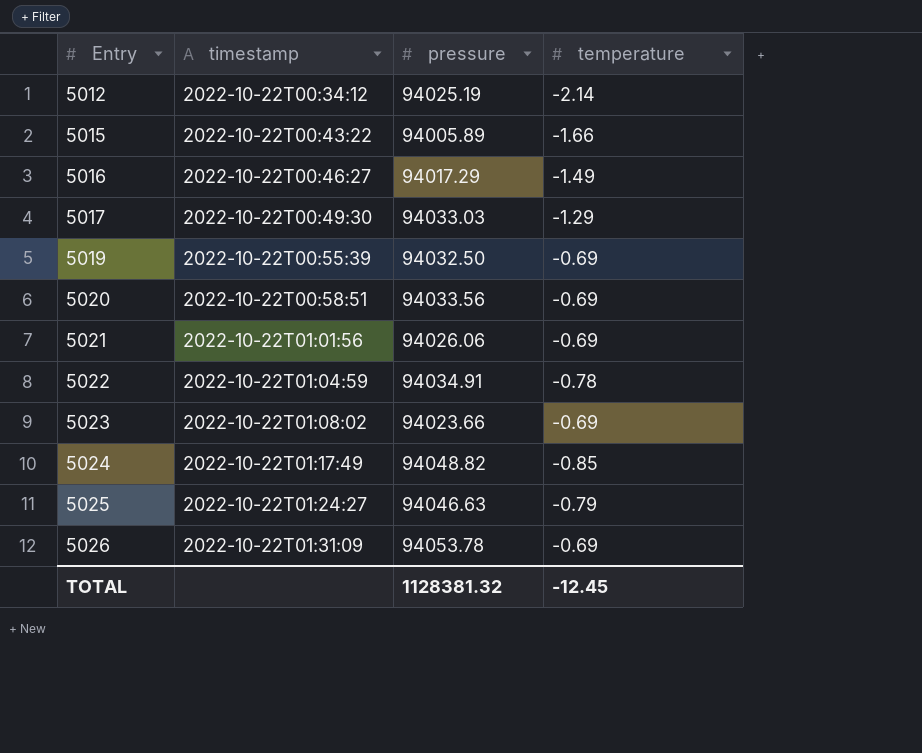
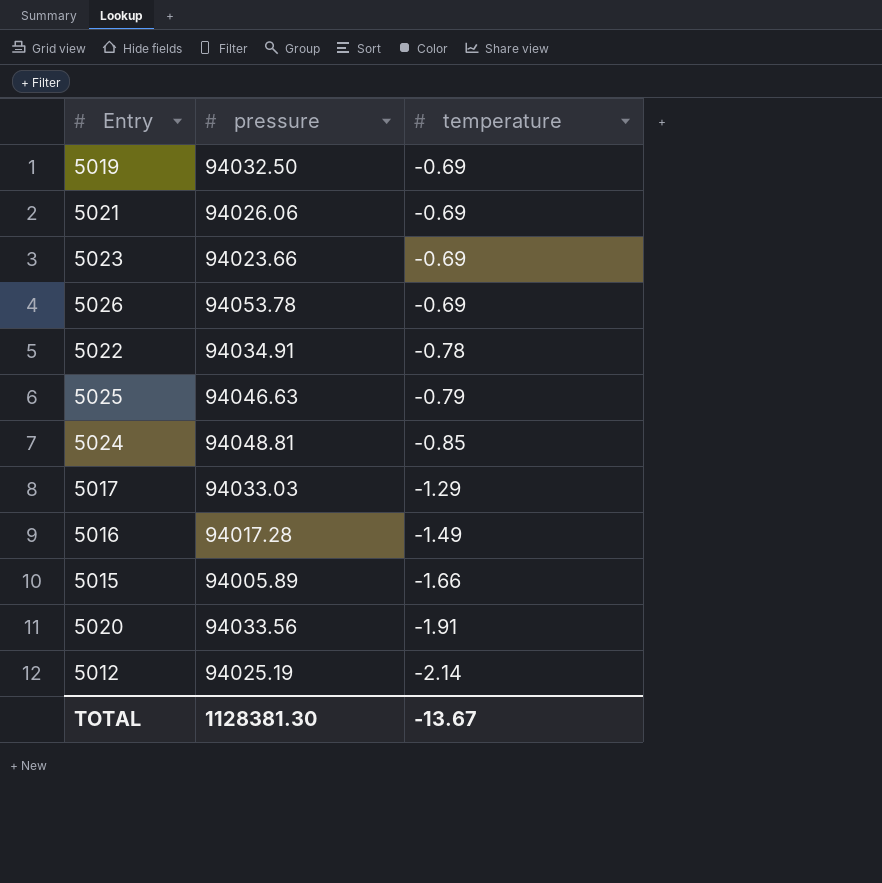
row order: Entry ascending -> temperature descending
column timestamp | position: 2 -> none
5024 | pressure: 94048.82 -> 94048.81
5016 | pressure: 94017.29 -> 94017.28
5020 | temperature: -0.69 -> -1.91
TOTAL | pressure: 1128381.32 -> 1128381.30
TOTAL | temperature: -12.45 -> -13.67

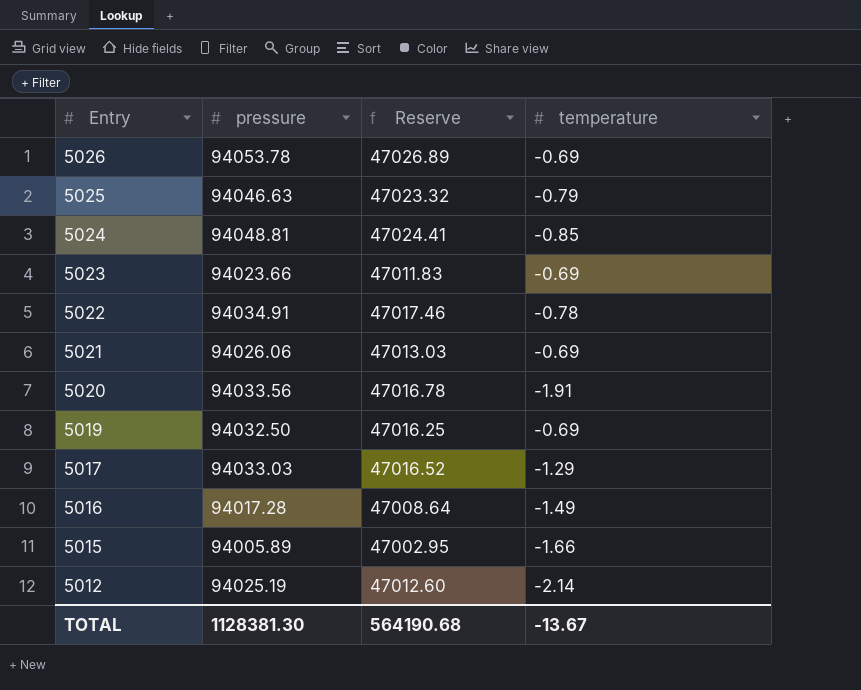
row order: temperature descending -> Entry descending
column Reserve | formula: none -> [pressure] * 0.5

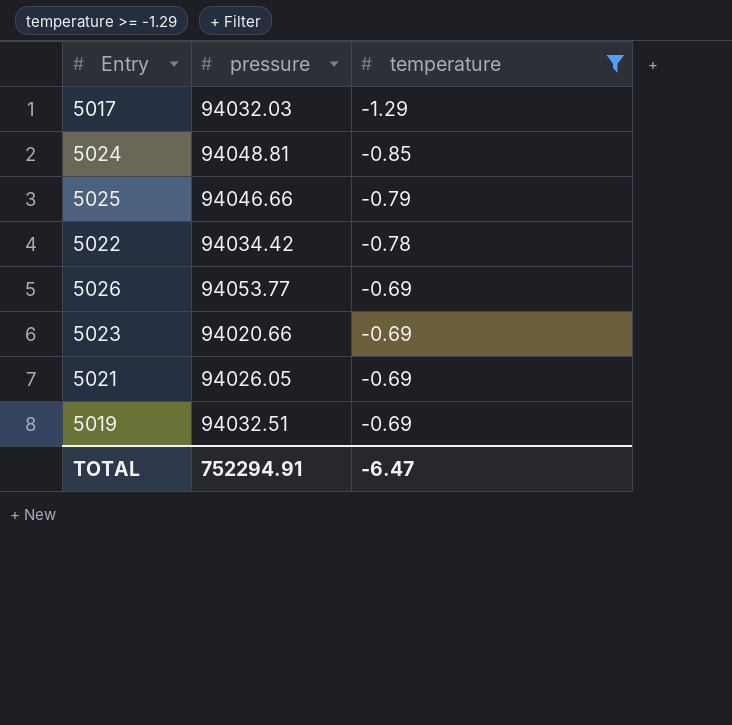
filter: none -> temperature >= -1.29
row order: Entry descending -> temperature ascending
column Reserve | formula: [pressure] * 0.5 -> none
5017 | pressure: 94033.03 -> 94032.03
5025 | pressure: 94046.63 -> 94046.66
5022 | pressure: 94034.91 -> 94034.42
5026 | pressure: 94053.78 -> 94053.77
5023 | pressure: 94023.66 -> 94020.66
5021 | pressure: 94026.06 -> 94026.05
5019 | pressure: 94032.50 -> 94032.51
TOTAL | pressure: 1128381.30 -> 752294.91
TOTAL | temperature: -13.67 -> -6.47

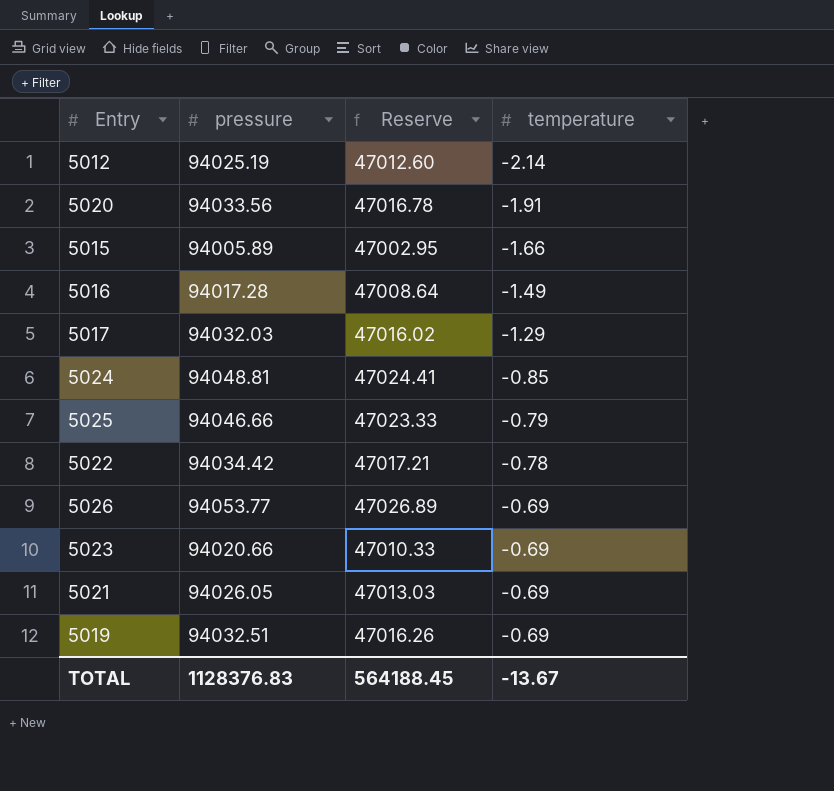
filter: temperature >= -1.29 -> none
column Reserve | formula: none -> [pressure] * 0.5
TOTAL | pressure: 752294.91 -> 1128376.83
TOTAL | temperature: -6.47 -> -13.67

